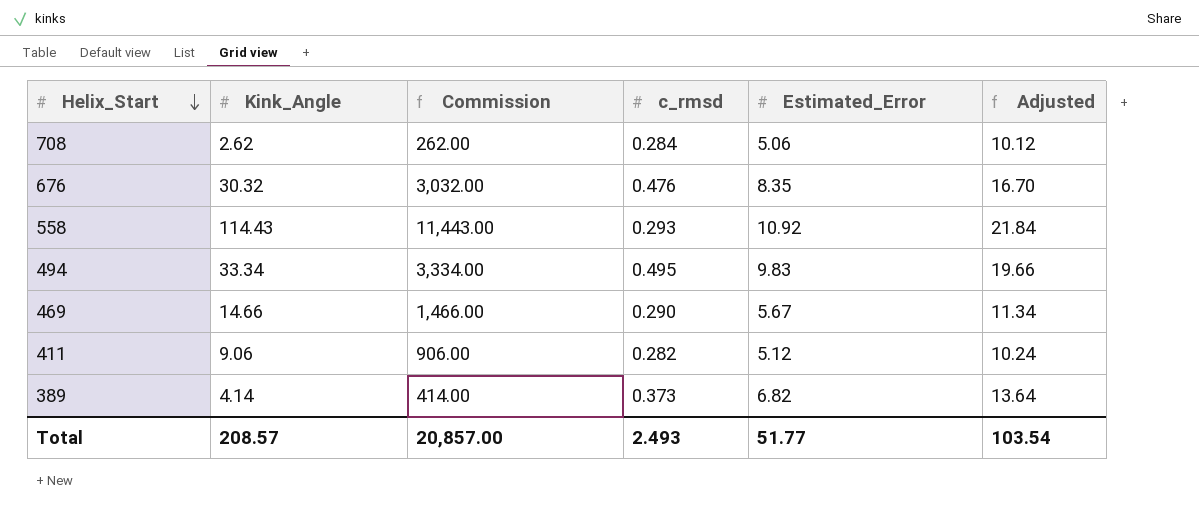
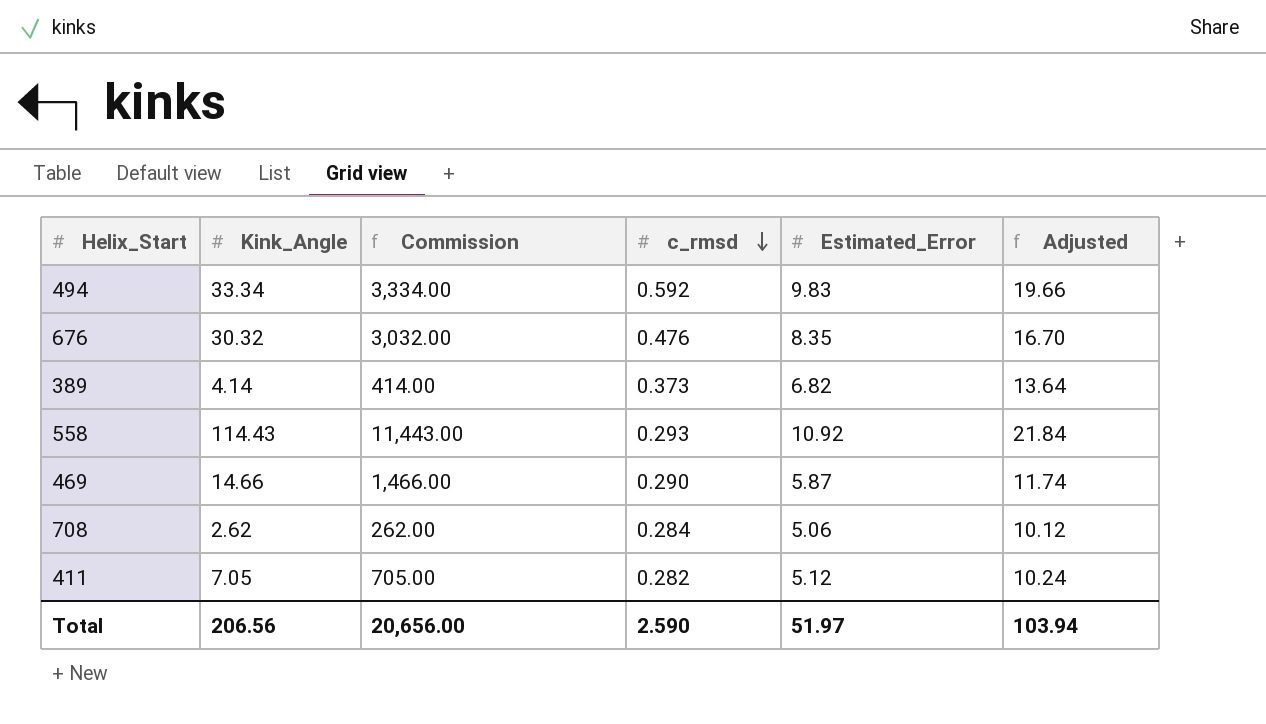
row order: Helix_Start descending -> c_rmsd descending
494 | c_rmsd: 0.495 -> 0.592
469 | Estimated_Error: 5.67 -> 5.87
469 | Adjusted: 11.34 -> 11.74
411 | Kink_Angle: 9.06 -> 7.05
411 | Commission: 906.00 -> 705.00
Total | Kink_Angle: 208.57 -> 206.56
Total | Commission: 20,857.00 -> 20,656.00
Total | c_rmsd: 2.493 -> 2.590
Total | Estimated_Error: 51.77 -> 51.97
Total | Adjusted: 103.54 -> 103.94

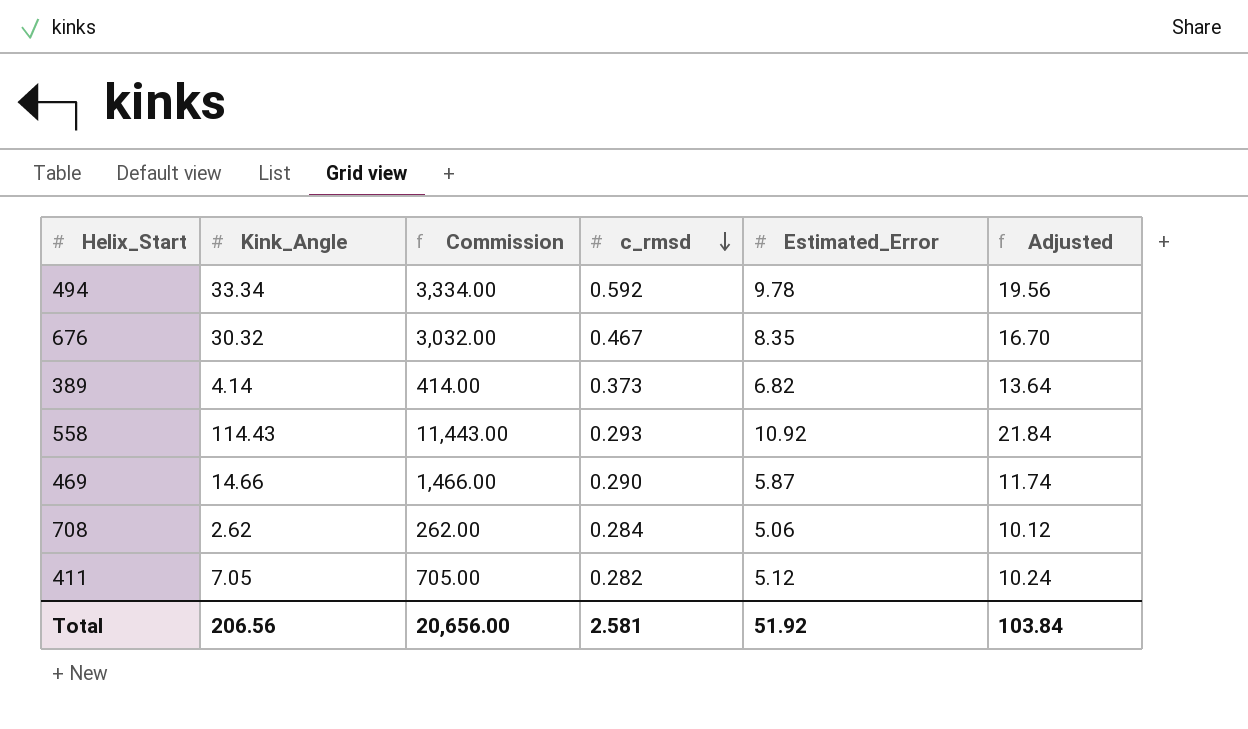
494 | Estimated_Error: 9.83 -> 9.78
494 | Adjusted: 19.66 -> 19.56
676 | c_rmsd: 0.476 -> 0.467
Total | c_rmsd: 2.590 -> 2.581
Total | Estimated_Error: 51.97 -> 51.92
Total | Adjusted: 103.94 -> 103.84

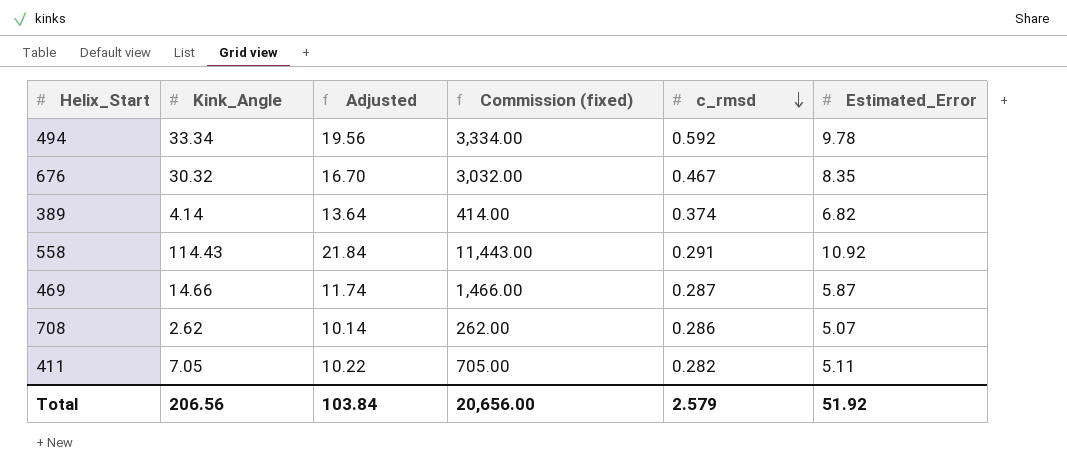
column Adjusted | position: 6 -> 3
column name: Commission -> Commission (fixed)
389 | c_rmsd: 0.373 -> 0.374
558 | c_rmsd: 0.293 -> 0.291
469 | c_rmsd: 0.290 -> 0.287
708 | Adjusted: 10.12 -> 10.14
708 | c_rmsd: 0.284 -> 0.286
708 | Estimated_Error: 5.06 -> 5.07
411 | Adjusted: 10.24 -> 10.22
411 | Estimated_Error: 5.12 -> 5.11
Total | c_rmsd: 2.581 -> 2.579

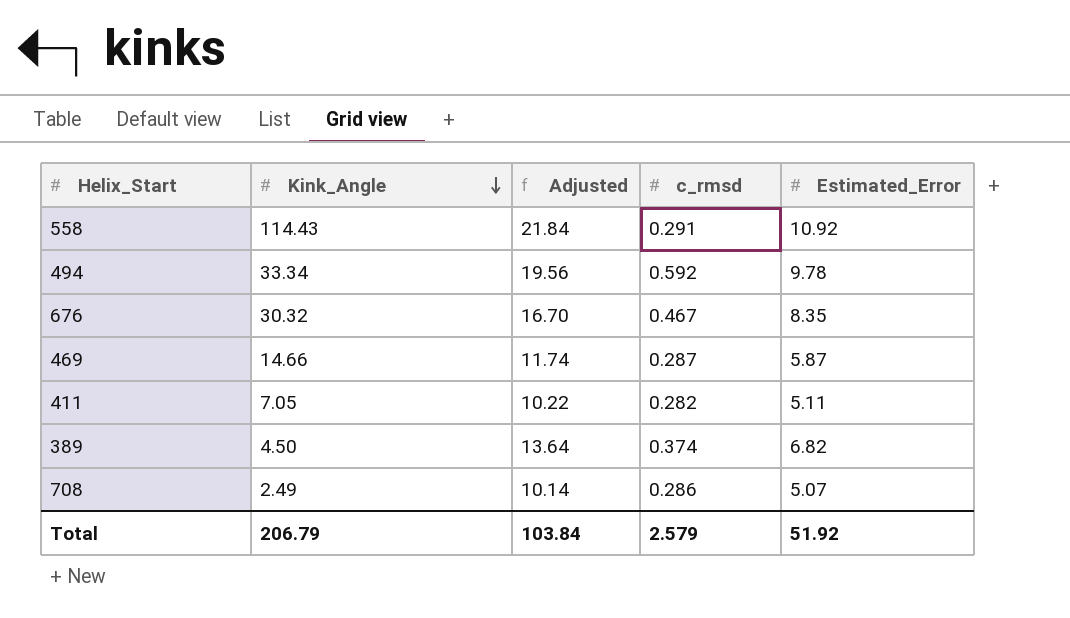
row order: c_rmsd descending -> Kink_Angle descending
column Commission (fixed) | formula: [Kink_Angle] * 100 -> none
389 | Kink_Angle: 4.14 -> 4.50
708 | Kink_Angle: 2.62 -> 2.49
Total | Kink_Angle: 206.56 -> 206.79

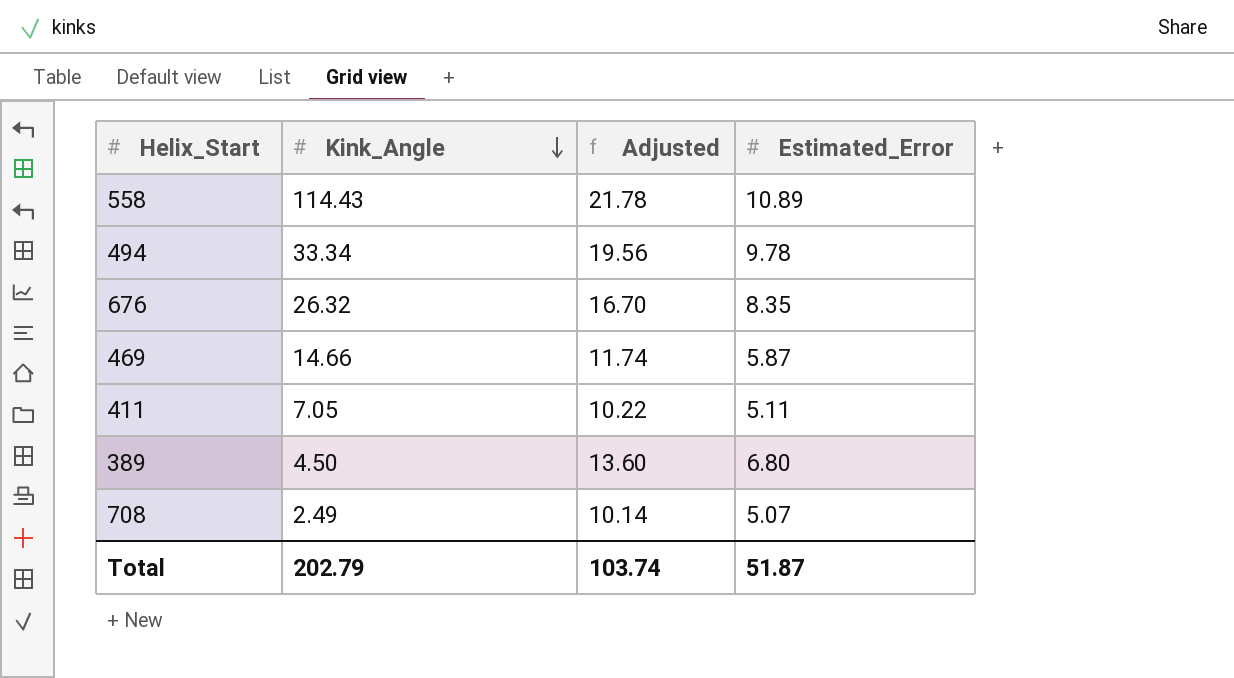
column c_rmsd | position: 4 -> none
558 | Adjusted: 21.84 -> 21.78
558 | Estimated_Error: 10.92 -> 10.89
676 | Kink_Angle: 30.32 -> 26.32
389 | Adjusted: 13.64 -> 13.60
389 | Estimated_Error: 6.82 -> 6.80
Total | Kink_Angle: 206.79 -> 202.79
Total | Adjusted: 103.84 -> 103.74
Total | Estimated_Error: 51.92 -> 51.87

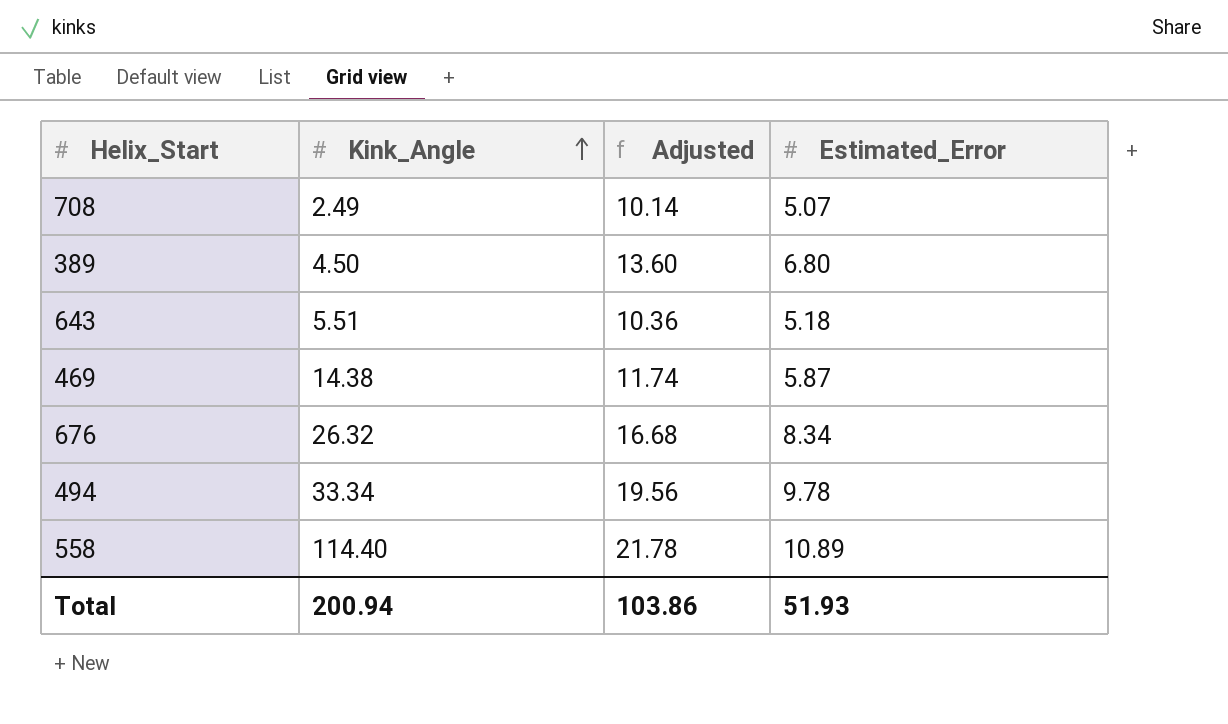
row order: Kink_Angle descending -> Kink_Angle ascending
row 411: 7.05 | 10.22 | 5.11 -> none
row 643: none -> 5.51 | 10.36 | 5.18
469 | Kink_Angle: 14.66 -> 14.38
676 | Adjusted: 16.70 -> 16.68
676 | Estimated_Error: 8.35 -> 8.34
558 | Kink_Angle: 114.43 -> 114.40
Total | Kink_Angle: 202.79 -> 200.94
Total | Adjusted: 103.74 -> 103.86
Total | Estimated_Error: 51.87 -> 51.93

